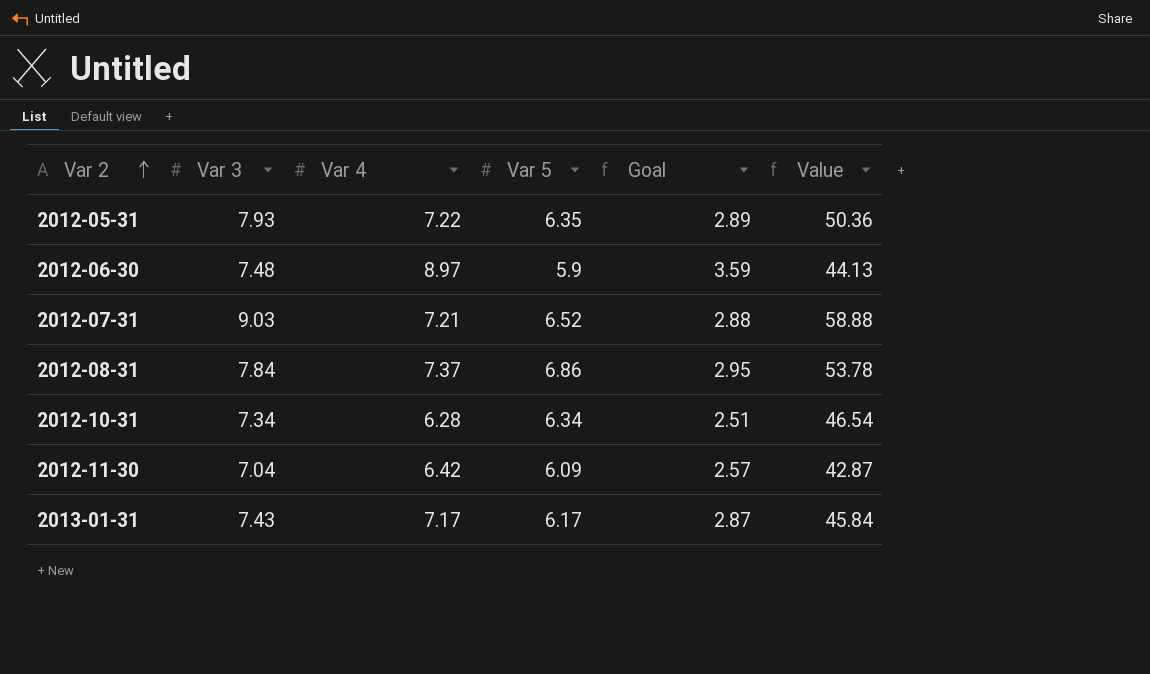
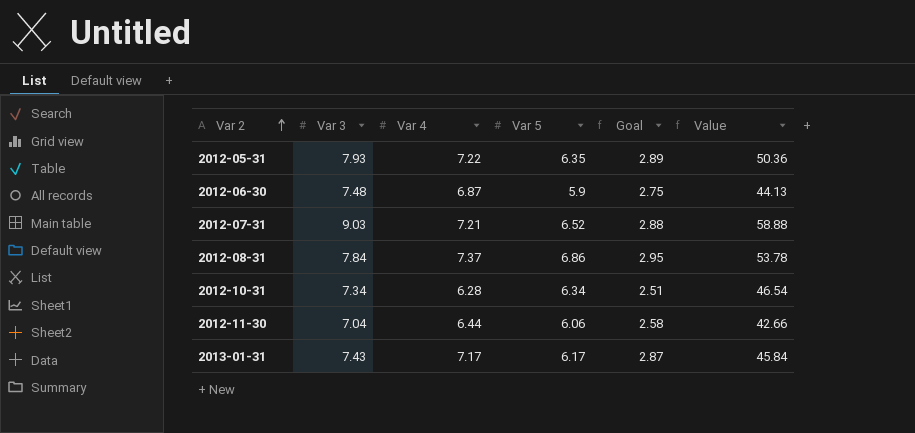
2012-06-30 | Var 4: 8.97 -> 6.87
2012-06-30 | Goal: 3.59 -> 2.75
2012-11-30 | Var 4: 6.42 -> 6.44
2012-11-30 | Var 5: 6.09 -> 6.06
2012-11-30 | Goal: 2.57 -> 2.58
2012-11-30 | Value: 42.87 -> 42.66

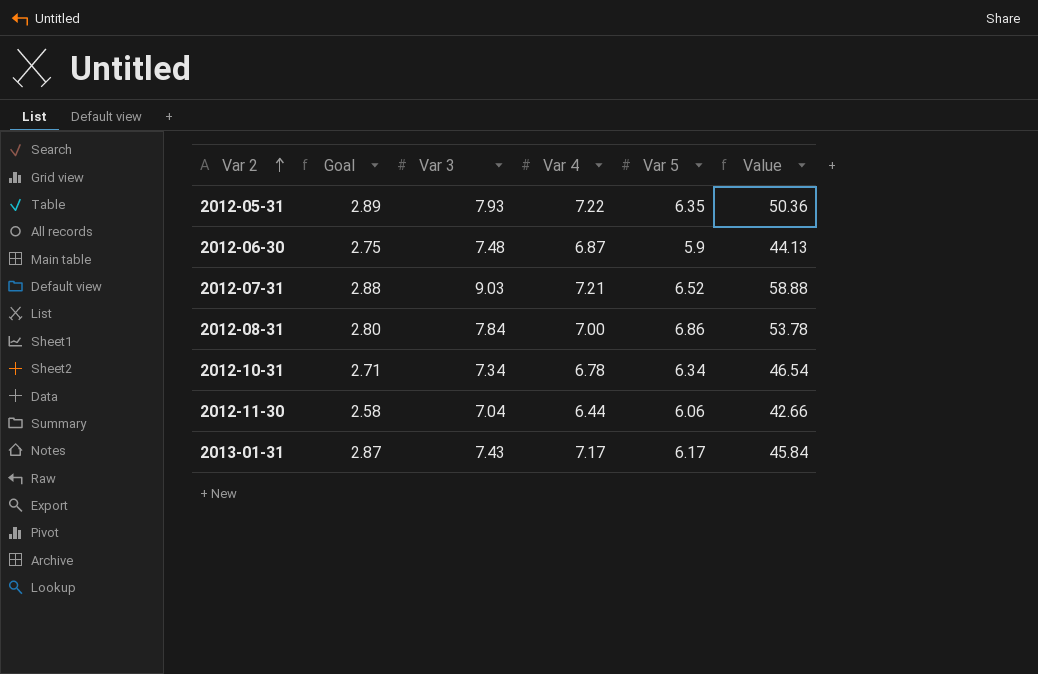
column Goal | position: 5 -> 2
2012-08-31 | Goal: 2.95 -> 2.80
2012-08-31 | Var 4: 7.37 -> 7.00
2012-10-31 | Goal: 2.51 -> 2.71
2012-10-31 | Var 4: 6.28 -> 6.78

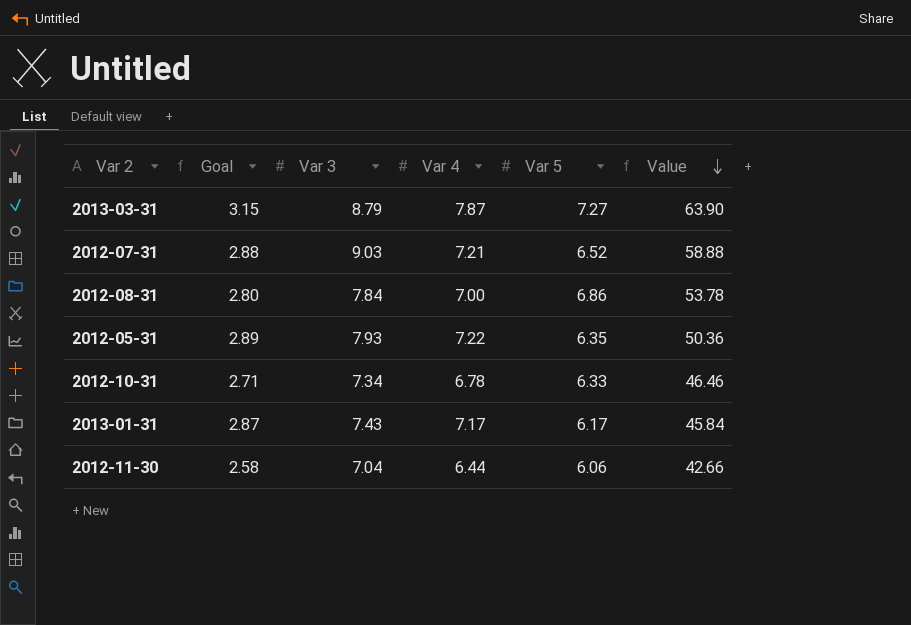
row order: Var 2 ascending -> Value descending
row 2012-06-30: 2.75 | 7.48 | 6.87 | 5.9 | 44.13 -> none
row 2013-03-31: none -> 3.15 | 8.79 | 7.87 | 7.27 | 63.90
2012-10-31 | Var 5: 6.34 -> 6.33
2012-10-31 | Value: 46.54 -> 46.46

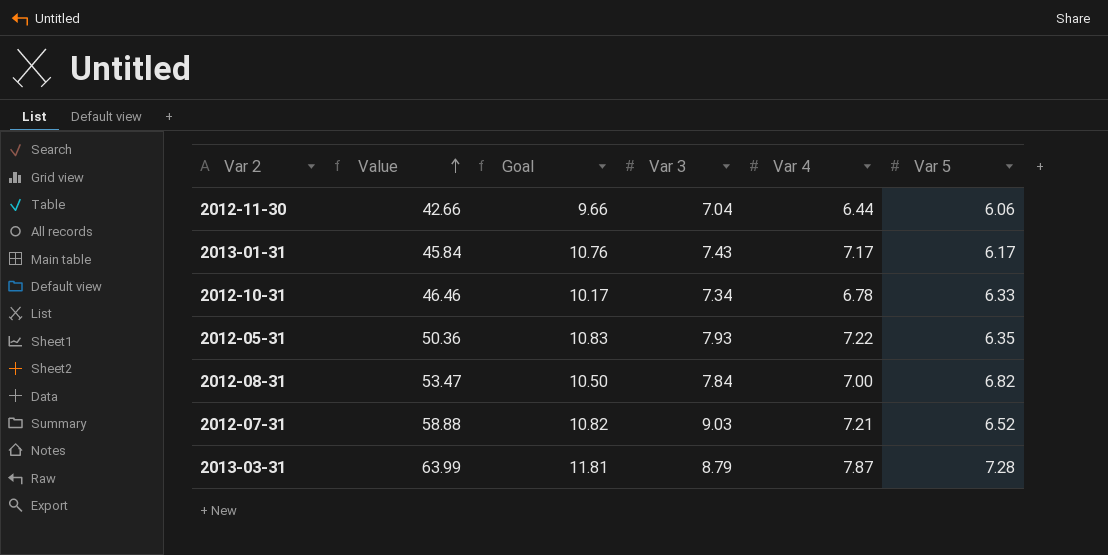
row order: Value descending -> Value ascending
column Value | position: 6 -> 2
column Goal | formula: [Var 4] * 0.4 -> [Var 4] * 1.5
2012-08-31 | Value: 53.78 -> 53.47
2012-08-31 | Var 5: 6.86 -> 6.82
2013-03-31 | Value: 63.90 -> 63.99
2013-03-31 | Var 5: 7.27 -> 7.28

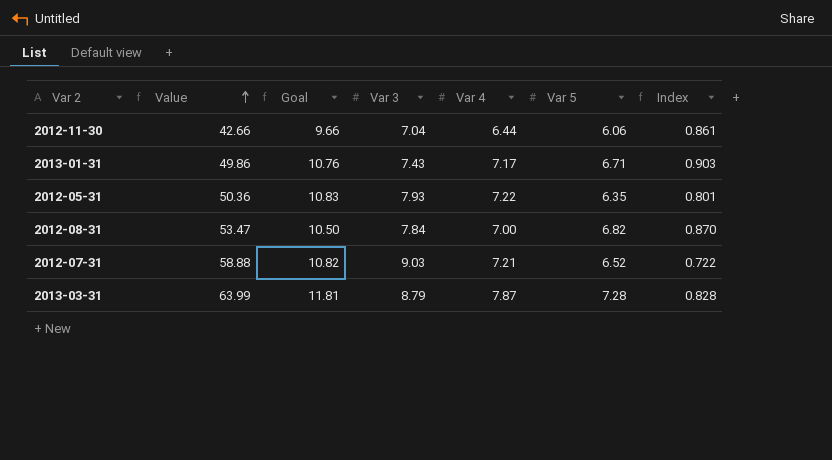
column Index | formula: none -> [Var 5] / [Var 3]
row 2012-10-31: 46.46 | 10.17 | 7.34 | 6.78 | 6.33 -> none
2013-01-31 | Value: 45.84 -> 49.86
2013-01-31 | Var 5: 6.17 -> 6.71

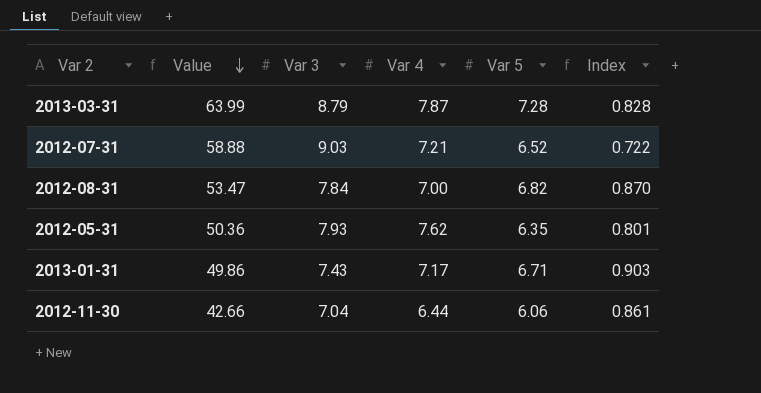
row order: Value ascending -> Value descending
column Goal | formula: [Var 4] * 1.5 -> none
2012-05-31 | Var 4: 7.22 -> 7.62

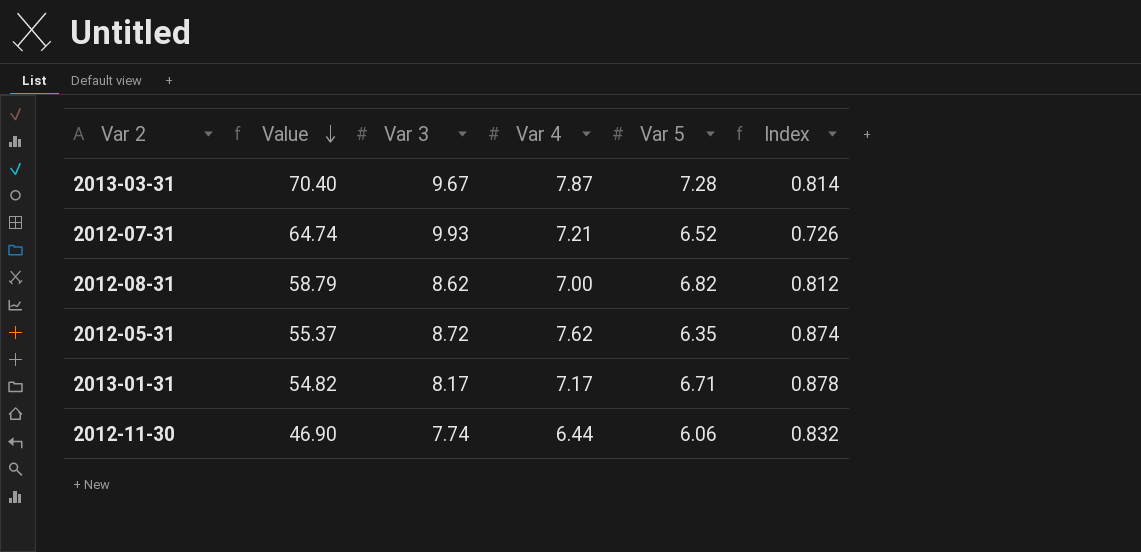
column Index | formula: [Var 5] / [Var 3] -> [Var 4] / [Var 3]
2013-03-31 | Value: 63.99 -> 70.40
2013-03-31 | Var 3: 8.79 -> 9.67
2012-07-31 | Value: 58.88 -> 64.74
2012-07-31 | Var 3: 9.03 -> 9.93
2012-08-31 | Value: 53.47 -> 58.79
2012-08-31 | Var 3: 7.84 -> 8.62
2012-05-31 | Value: 50.36 -> 55.37
2012-05-31 | Var 3: 7.93 -> 8.72
2013-01-31 | Value: 49.86 -> 54.82
2013-01-31 | Var 3: 7.43 -> 8.17
2012-11-30 | Value: 42.66 -> 46.90
2012-11-30 | Var 3: 7.04 -> 7.74

